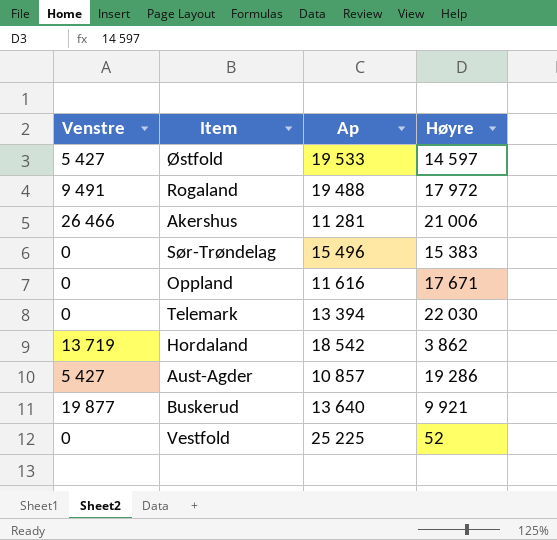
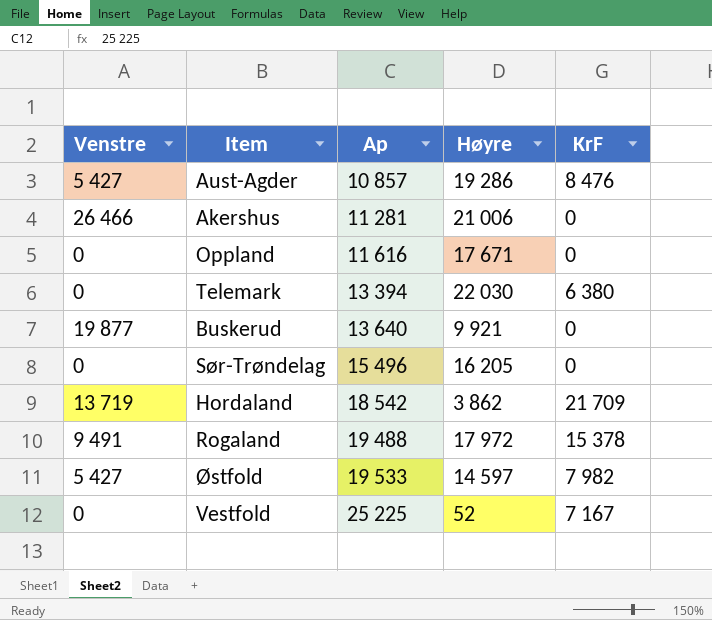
row order: none -> Ap ascending
column KrF | position: none -> 5
Sør-Trøndelag | Høyre: 15 383 -> 16 205

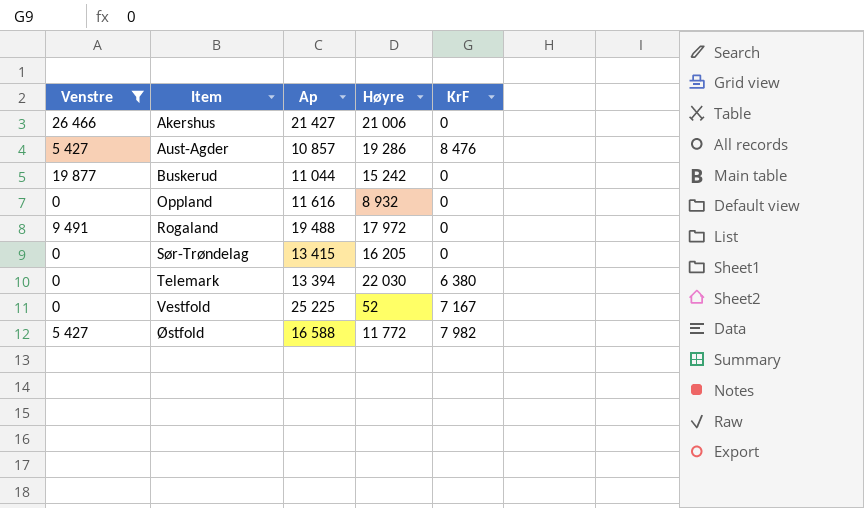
filter: none -> Venstre != 13 719
row order: Ap ascending -> Item ascending
Akershus | Ap: 11 281 -> 21 427
Buskerud | Ap: 13 640 -> 11 044
Buskerud | Høyre: 9 921 -> 15 242
Oppland | Høyre: 17 671 -> 8 932
Rogaland | KrF: 15 378 -> 0
Sør-Trøndelag | Ap: 15 496 -> 13 415
Østfold | Ap: 19 533 -> 16 588
Østfold | Høyre: 14 597 -> 11 772

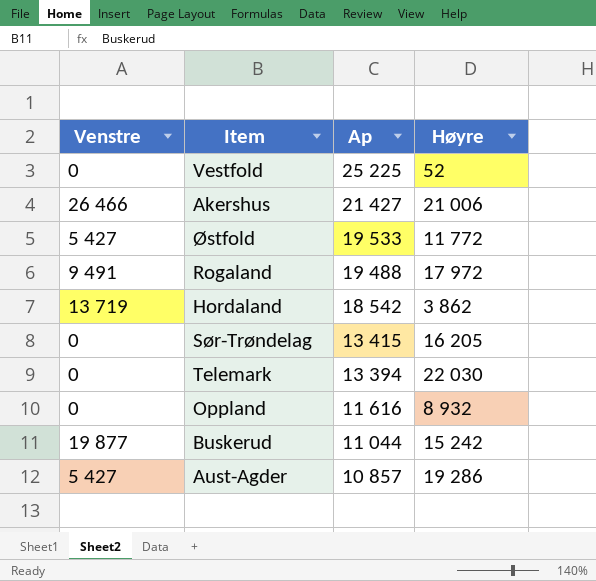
filter: Venstre != 13 719 -> none
row order: Item ascending -> Ap descending
column KrF | position: 5 -> none
Østfold | Ap: 16 588 -> 19 533

